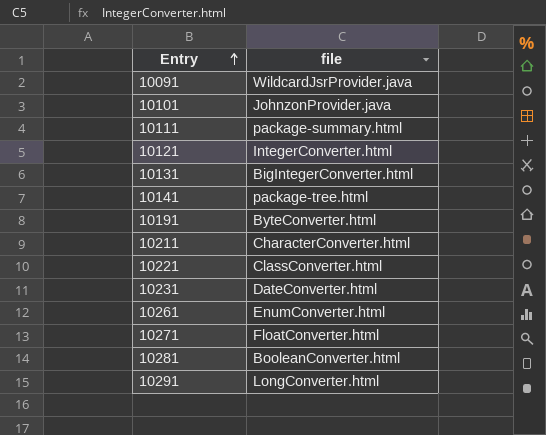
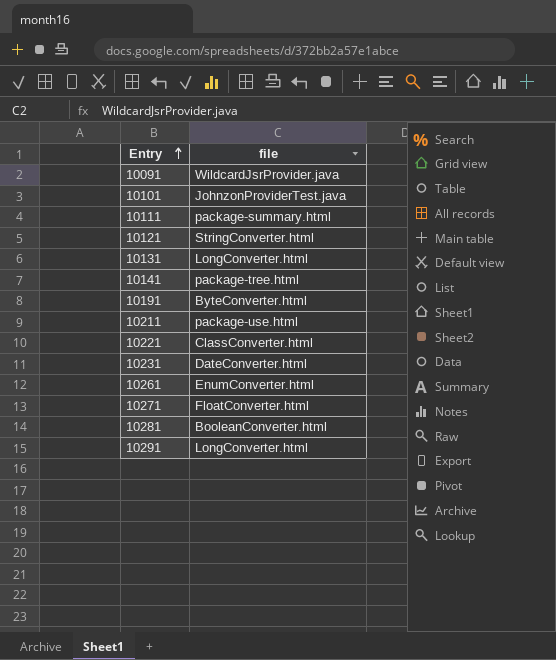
10101 | file: JohnzonProvider.java -> JohnzonProviderTest.java
10121 | file: IntegerConverter.html -> StringConverter.html
10131 | file: BigIntegerConverter.html -> LongConverter.html
10211 | file: CharacterConverter.html -> package-use.html

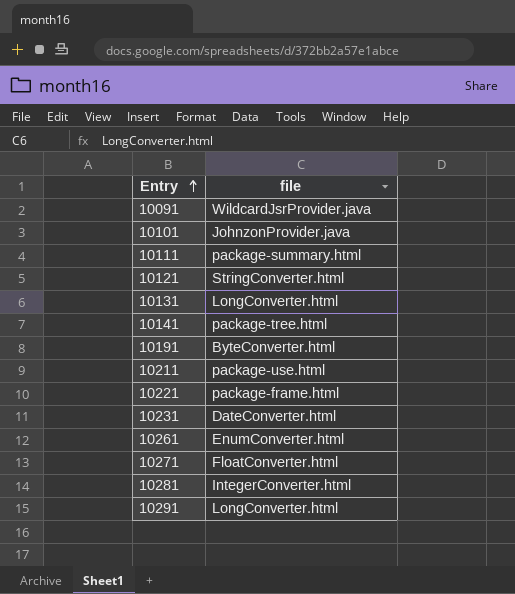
10101 | file: JohnzonProviderTest.java -> JohnzonProvider.java
10221 | file: ClassConverter.html -> package-frame.html
10281 | file: BooleanConverter.html -> IntegerConverter.html

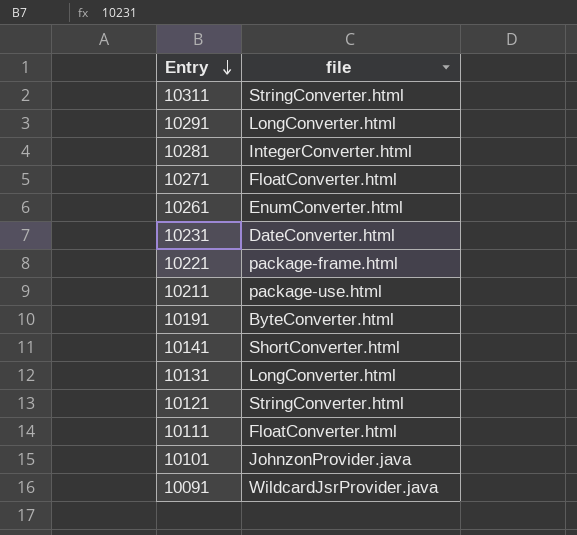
row order: Entry ascending -> Entry descending
row 10311: none -> StringConverter.html
10141 | file: package-tree.html -> ShortConverter.html
10111 | file: package-summary.html -> FloatConverter.html

